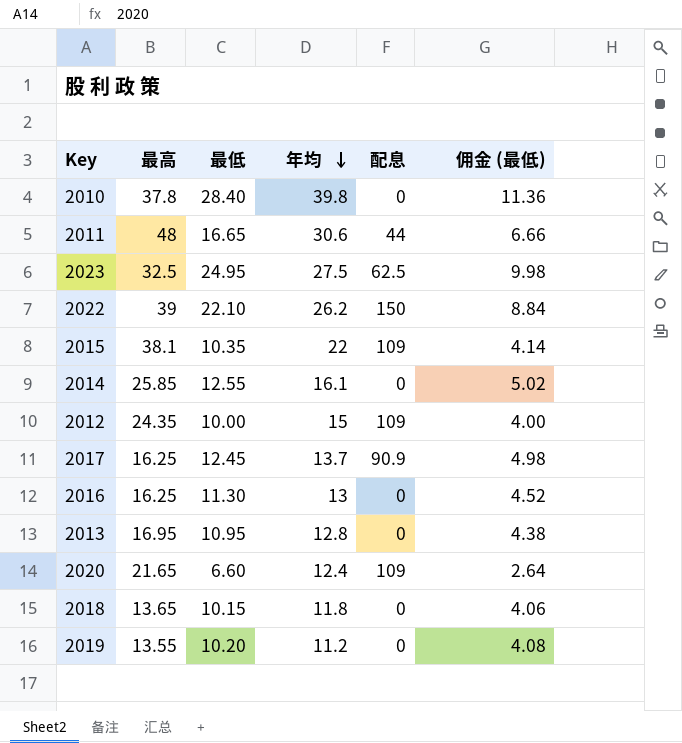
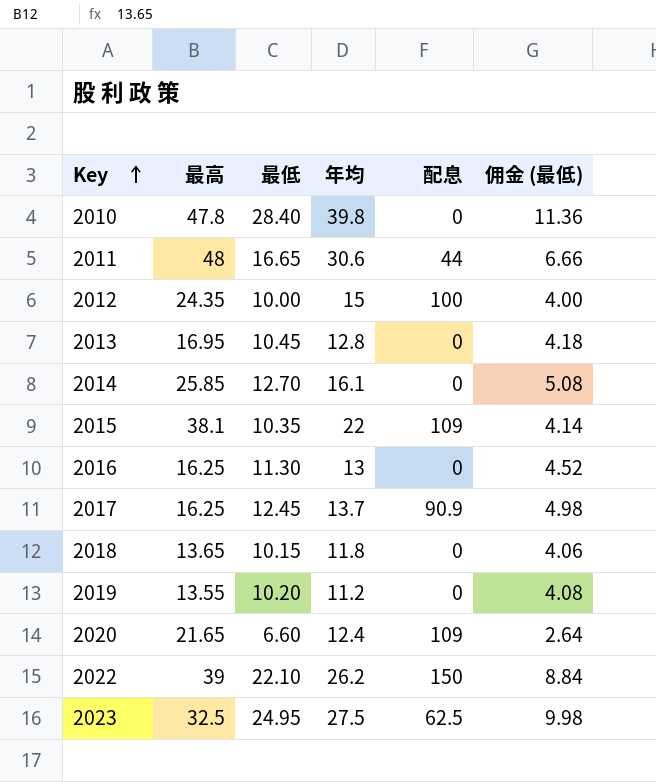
row order: 年均 descending -> Key ascending
2010 | 最高: 37.8 -> 47.8
2012 | 配息: 109 -> 100
2013 | 最低: 10.95 -> 10.45
2013 | 佣金 (最低): 4.38 -> 4.18
2014 | 最低: 12.55 -> 12.70
2014 | 佣金 (最低): 5.02 -> 5.08

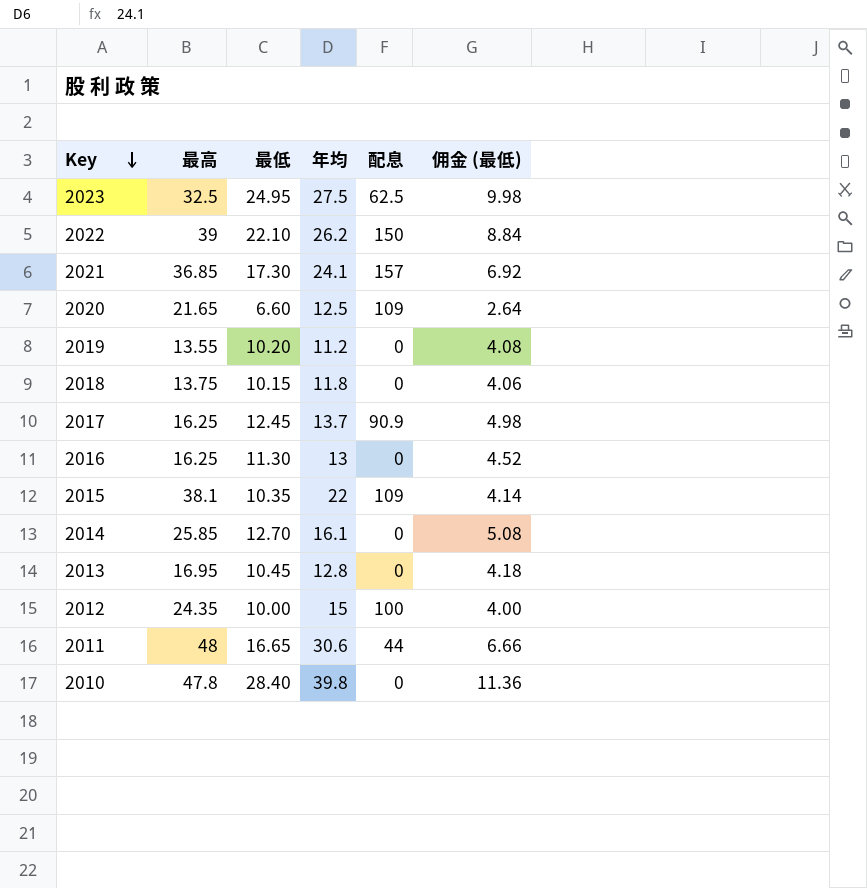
row order: Key ascending -> Key descending
row 2021: none -> 36.85 | 17.30 | 24.1 | 157 | 6.92
2020 | 年均: 12.4 -> 12.5
2018 | 最高: 13.65 -> 13.75

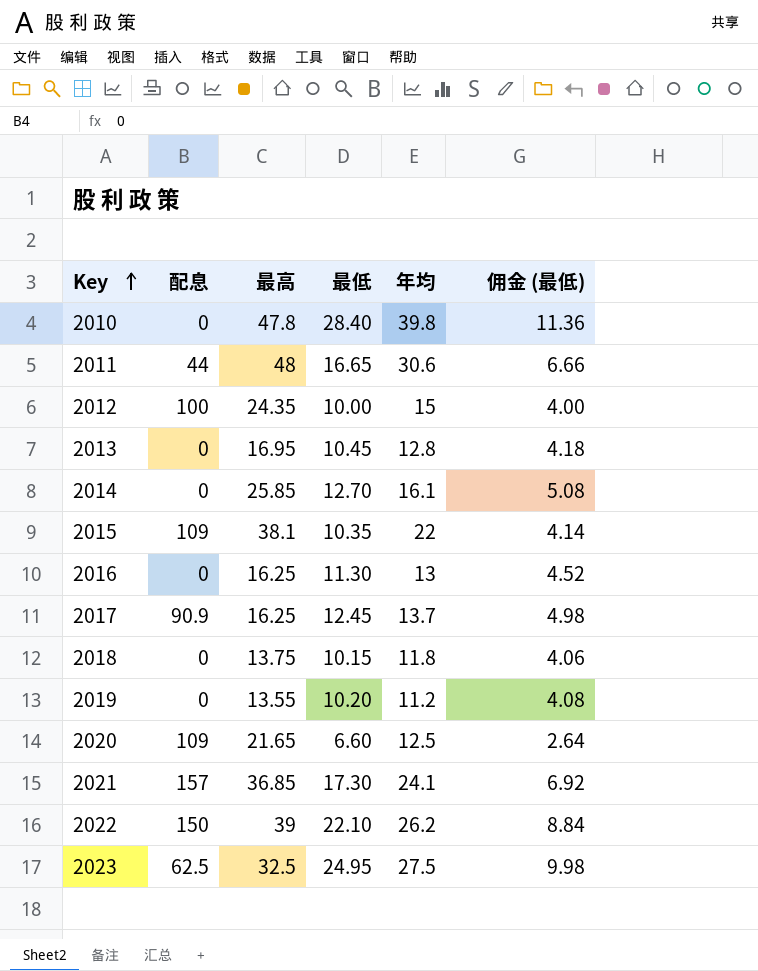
row order: Key descending -> Key ascending
column 配息 | position: 5 -> 2

